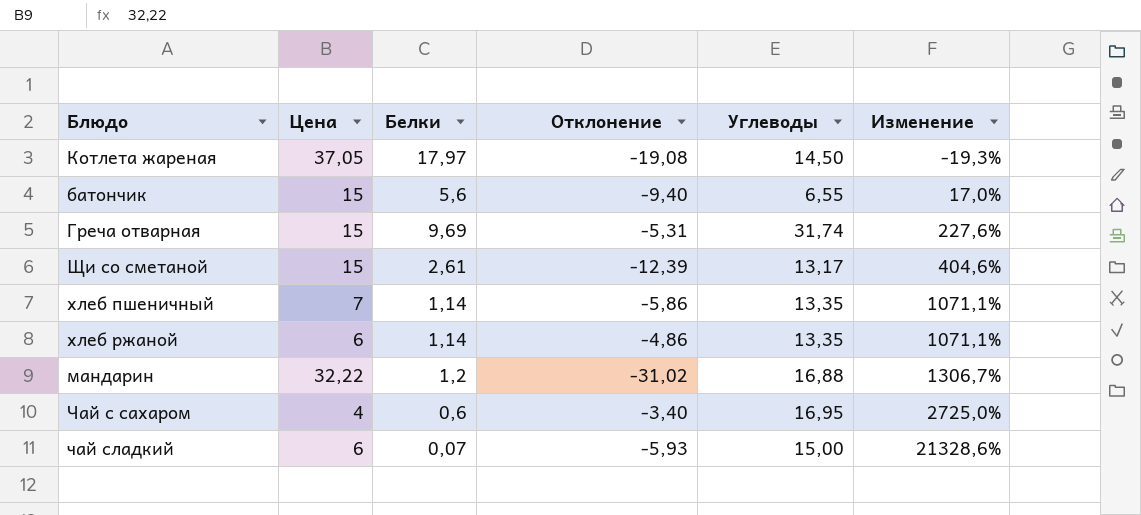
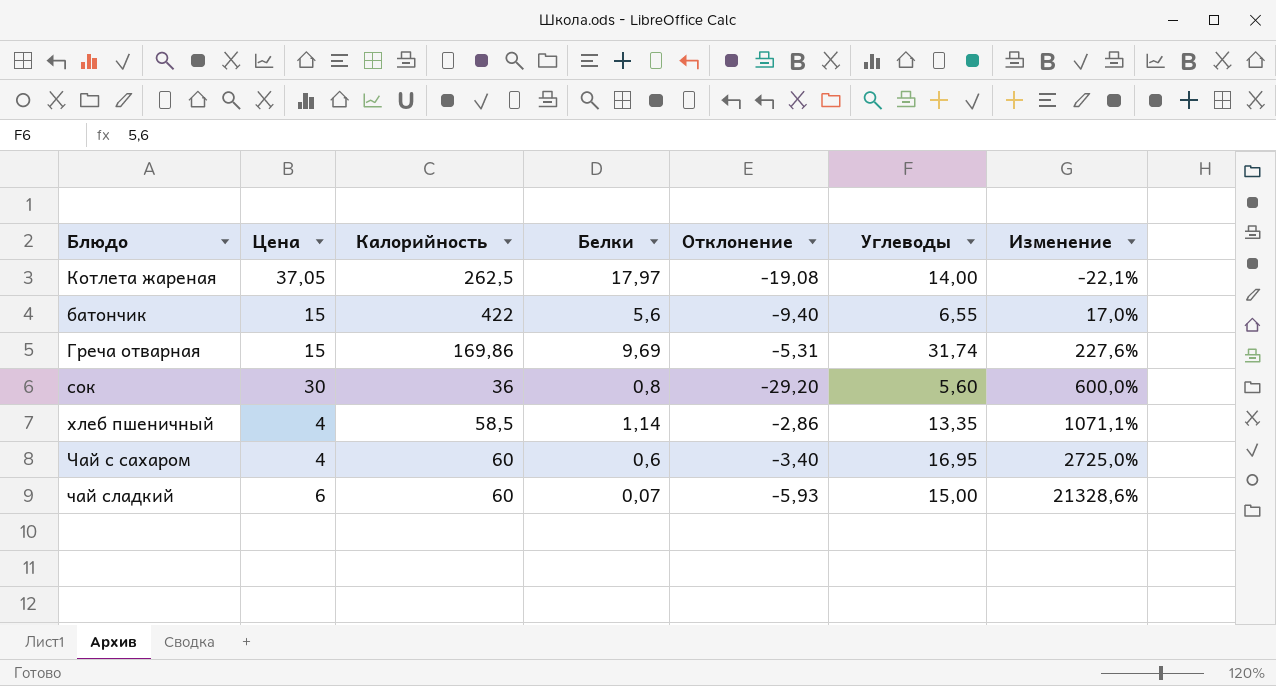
column Калорийность | position: none -> 3
row Щи со сметаной: 15 | 2,61 | -12,39 | 13,17 | 404,6% -> none
row хлеб ржаной: 6 | 1,14 | -4,86 | 13,35 | 1071,1% -> none
row мандарин: 32,22 | 1,2 | -31,02 | 16,88 | 1306,7% -> none
Котлета жареная | Углеводы: 14,50 -> 14,00
Котлета жареная | Изменение: -19,3% -> -22,1%
row сок: none -> 30 | 36 | 0,8 | -29,20 | 5,60 | 600,0%
хлеб пшеничный | Цена: 7 -> 4
хлеб пшеничный | Отклонение: -5,86 -> -2,86

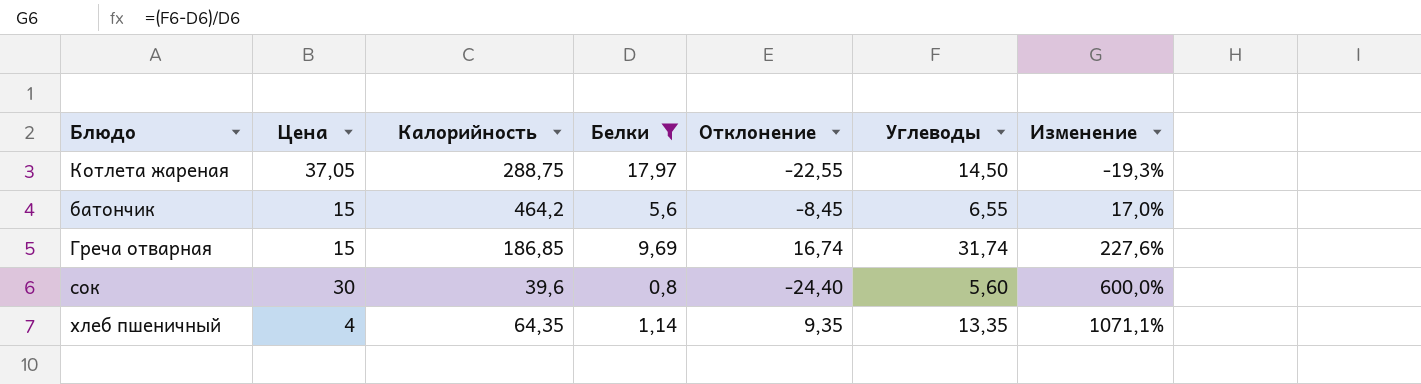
filter: none -> Белки >= 0,8
column Отклонение | formula: [Белки] - [Цена] -> [Углеводы] - [Цена]
Котлета жареная | Калорийность: 262,5 -> 288,75
Котлета жареная | Углеводы: 14,00 -> 14,50
Котлета жареная | Изменение: -22,1% -> -19,3%
батончик | Калорийность: 422 -> 464,2
Греча отварная | Калорийность: 169,86 -> 186,85
сок | Калорийность: 36 -> 39,6
хлеб пшеничный | Калорийность: 58,5 -> 64,35

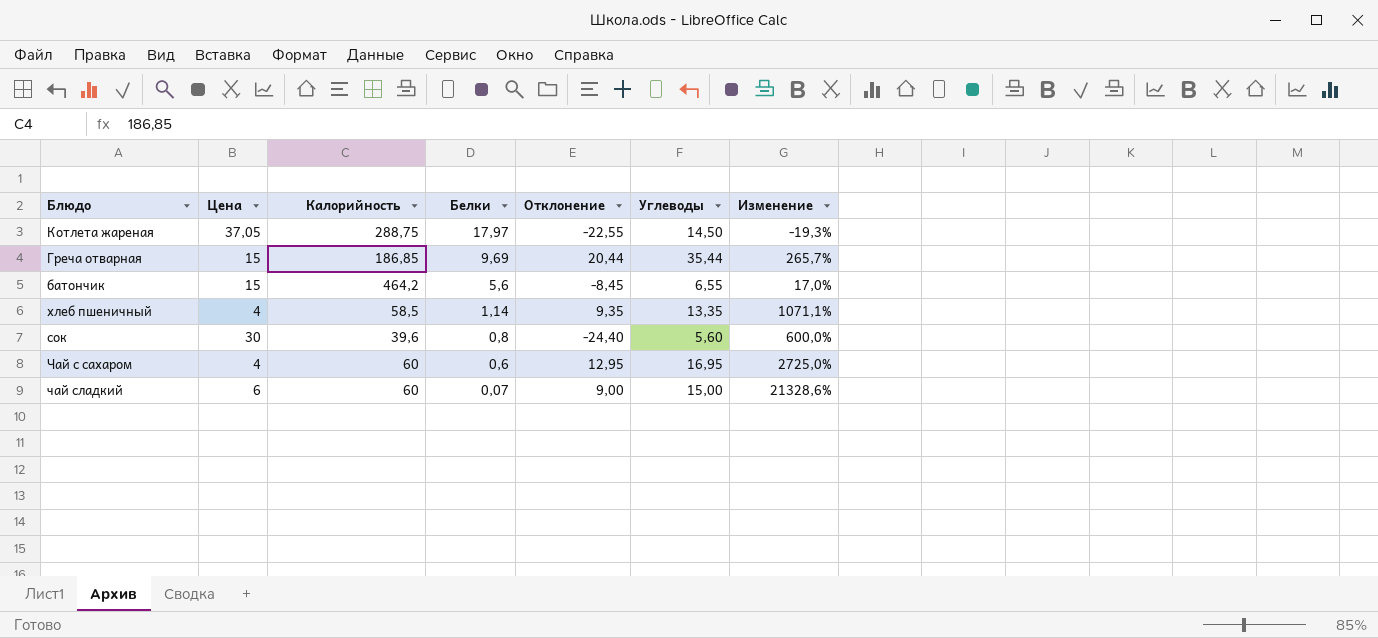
filter: Белки >= 0,8 -> none
row order: Изменение ascending -> Белки descending
Греча отварная | Отклонение: 16,74 -> 20,44
Греча отварная | Углеводы: 31,74 -> 35,44
Греча отварная | Изменение: 227,6% -> 265,7%
хлеб пшеничный | Калорийность: 64,35 -> 58,5

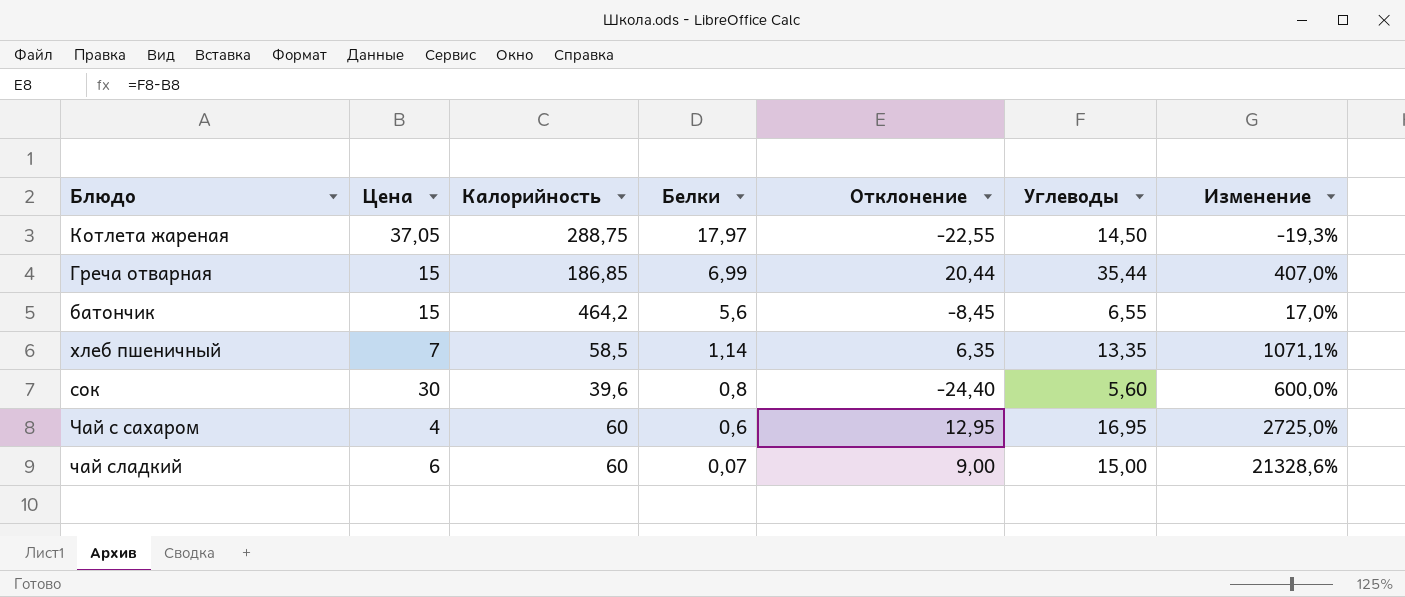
Греча отварная | Белки: 9,69 -> 6,99
Греча отварная | Изменение: 265,7% -> 407,0%
хлеб пшеничный | Цена: 4 -> 7
хлеб пшеничный | Отклонение: 9,35 -> 6,35

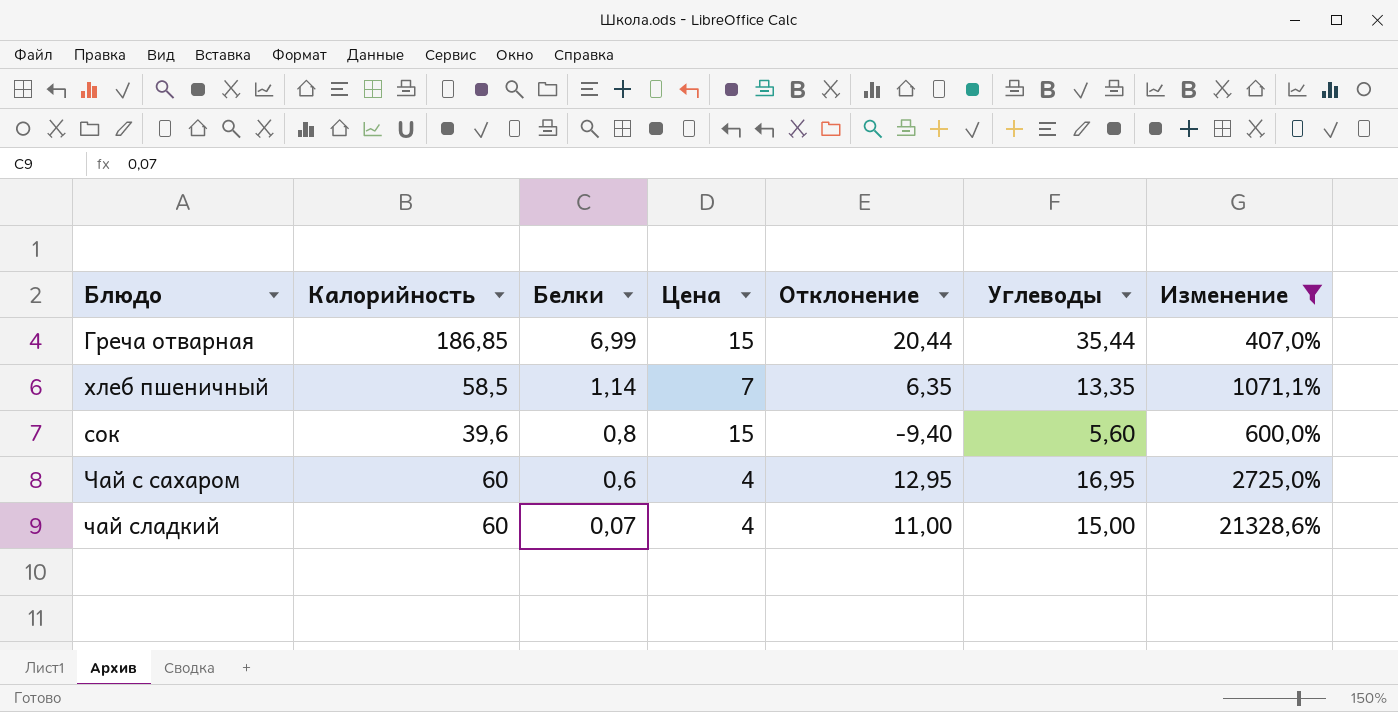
filter: none -> Изменение >= 407,0%
column Цена | position: 2 -> 4
сок | Цена: 30 -> 15
сок | Отклонение: -24,40 -> -9,40
чай сладкий | Цена: 6 -> 4
чай сладкий | Отклонение: 9,00 -> 11,00

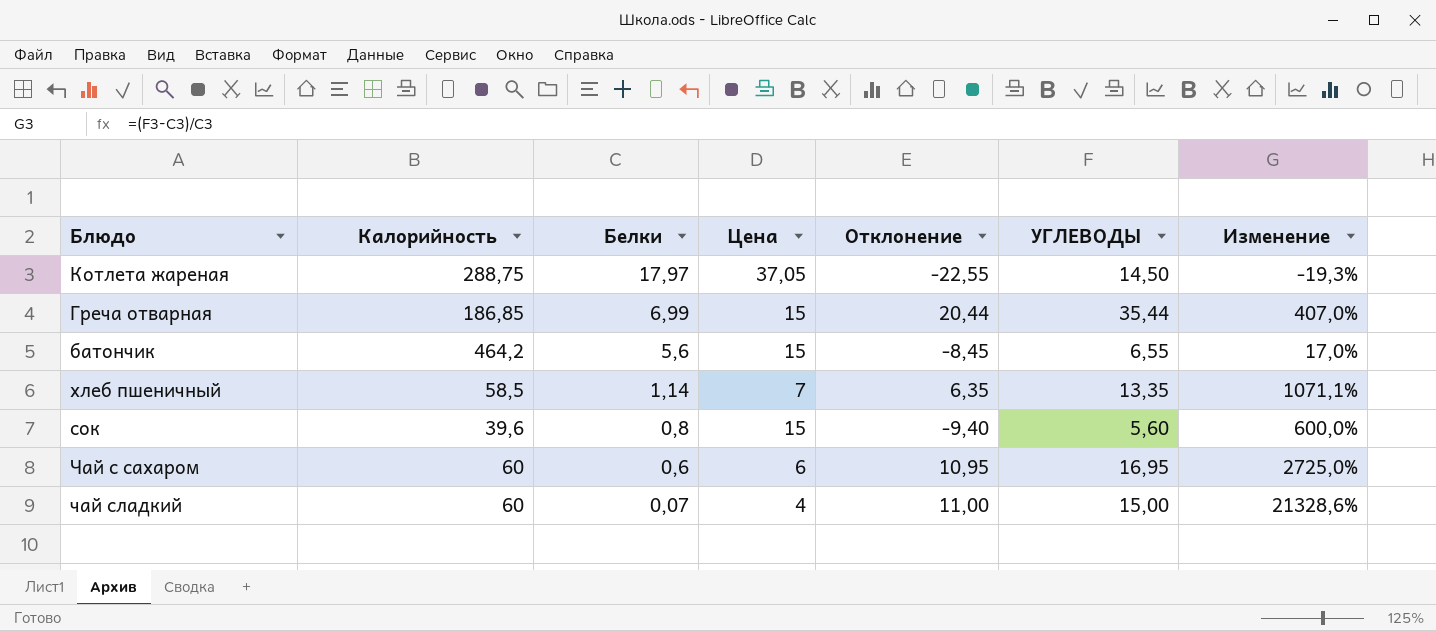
filter: Изменение >= 407,0% -> none
column name: Углеводы -> УГЛЕВОДЫ
Чай с сахаром | Цена: 4 -> 6
Чай с сахаром | Отклонение: 12,95 -> 10,95

